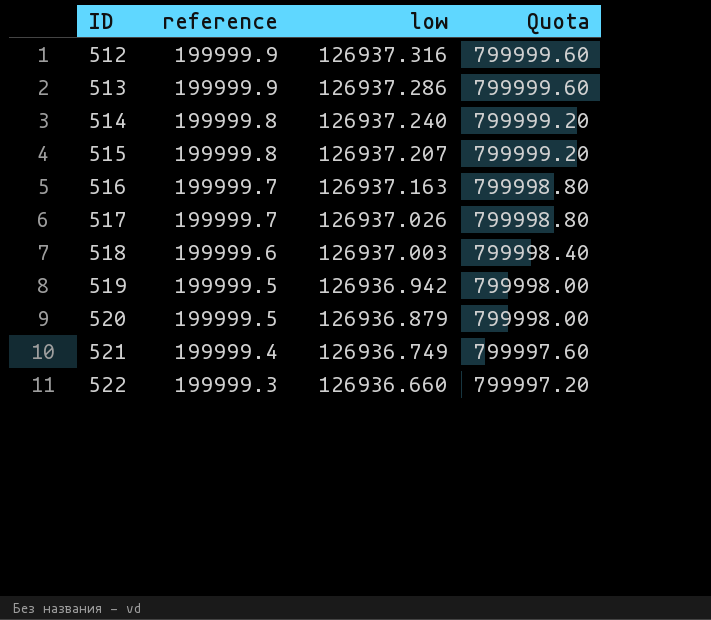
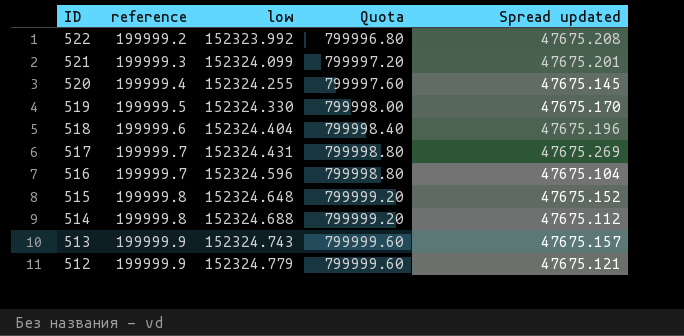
row order: ID ascending -> ID descending
column Spread updated | formula: none -> [reference] - [low]
522 | reference: 199999.3 -> 199999.2
522 | low: 126936.660 -> 152323.992
522 | Quota: 799997.20 -> 799996.80
521 | reference: 199999.4 -> 199999.3
521 | low: 126936.749 -> 152324.099
521 | Quota: 799997.60 -> 799997.20
520 | reference: 199999.5 -> 199999.4
520 | low: 126936.879 -> 152324.255
520 | Quota: 799998.00 -> 799997.60
519 | low: 126936.942 -> 152324.330
518 | low: 126937.003 -> 152324.404
517 | low: 126937.026 -> 152324.431
516 | low: 126937.163 -> 152324.596
515 | low: 126937.207 -> 152324.648
514 | low: 126937.240 -> 152324.688
513 | low: 126937.286 -> 152324.743
512 | low: 126937.316 -> 152324.779

